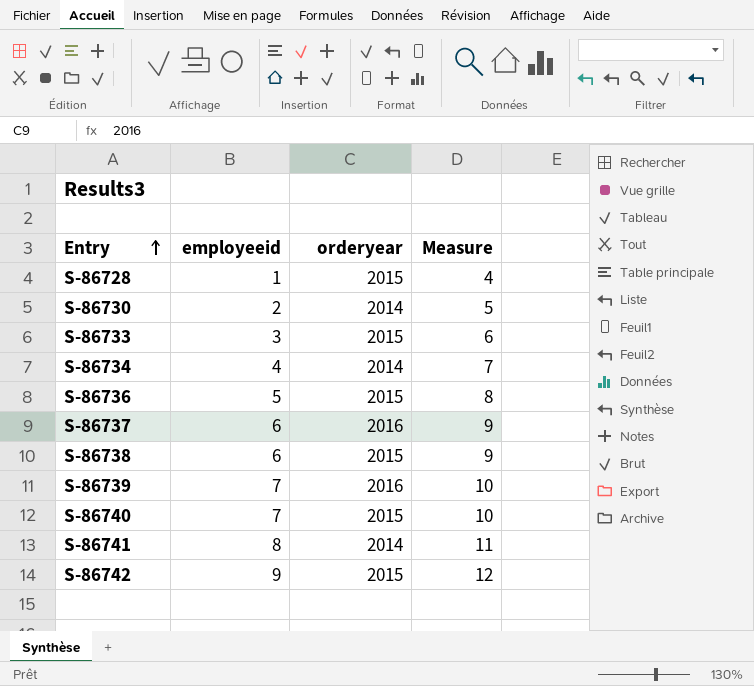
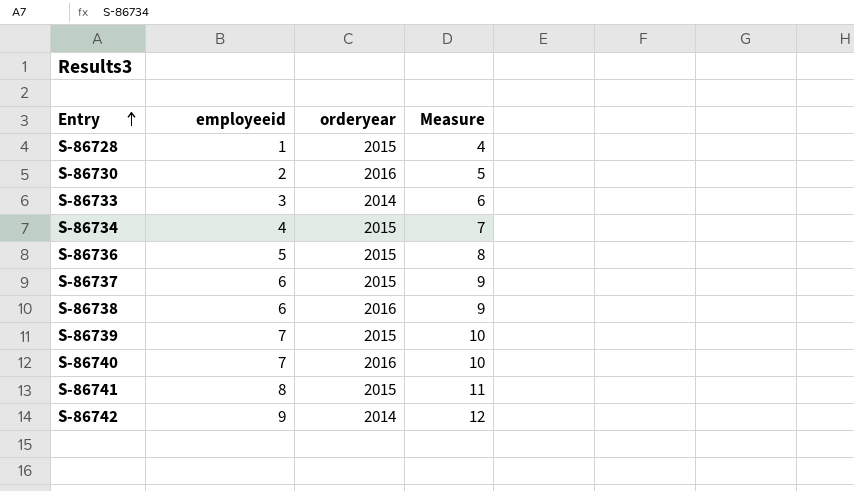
S-86730 | orderyear: 2014 -> 2016
S-86733 | orderyear: 2015 -> 2014
S-86734 | orderyear: 2014 -> 2015
S-86737 | orderyear: 2016 -> 2015
S-86738 | orderyear: 2015 -> 2016
S-86739 | orderyear: 2016 -> 2015
S-86740 | orderyear: 2015 -> 2016
S-86741 | orderyear: 2014 -> 2015
S-86742 | orderyear: 2015 -> 2014

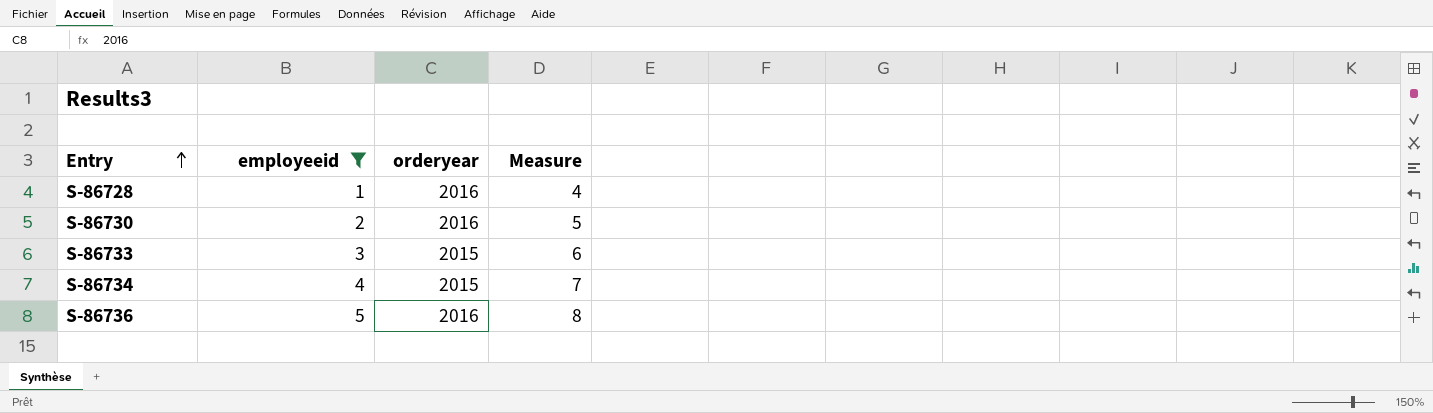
filter: none -> employeeid <= 5
S-86728 | orderyear: 2015 -> 2016
S-86733 | orderyear: 2014 -> 2015
S-86736 | orderyear: 2015 -> 2016

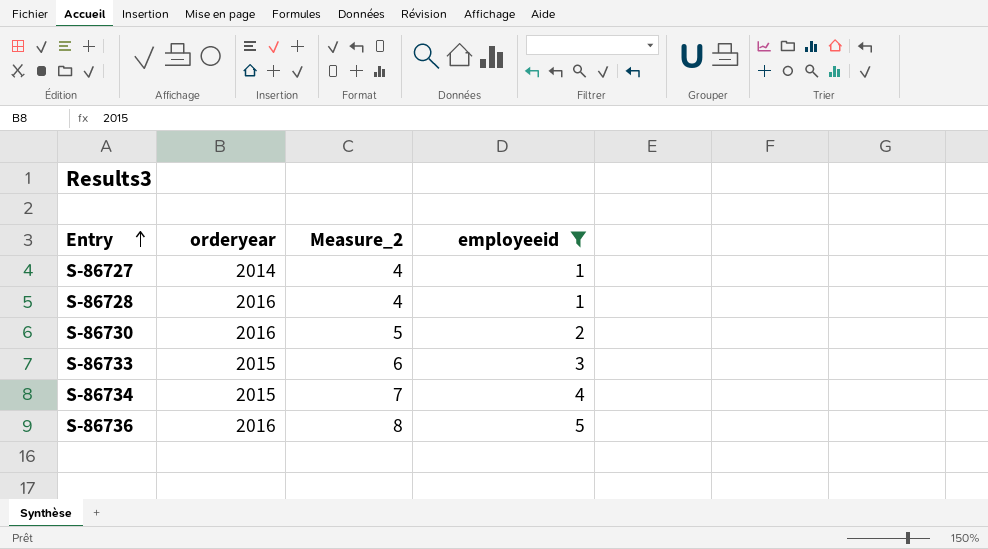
column name: Measure -> Measure_2
column employeeid | position: 2 -> 4
row S-86727: none -> 2014 | 4 | 1

